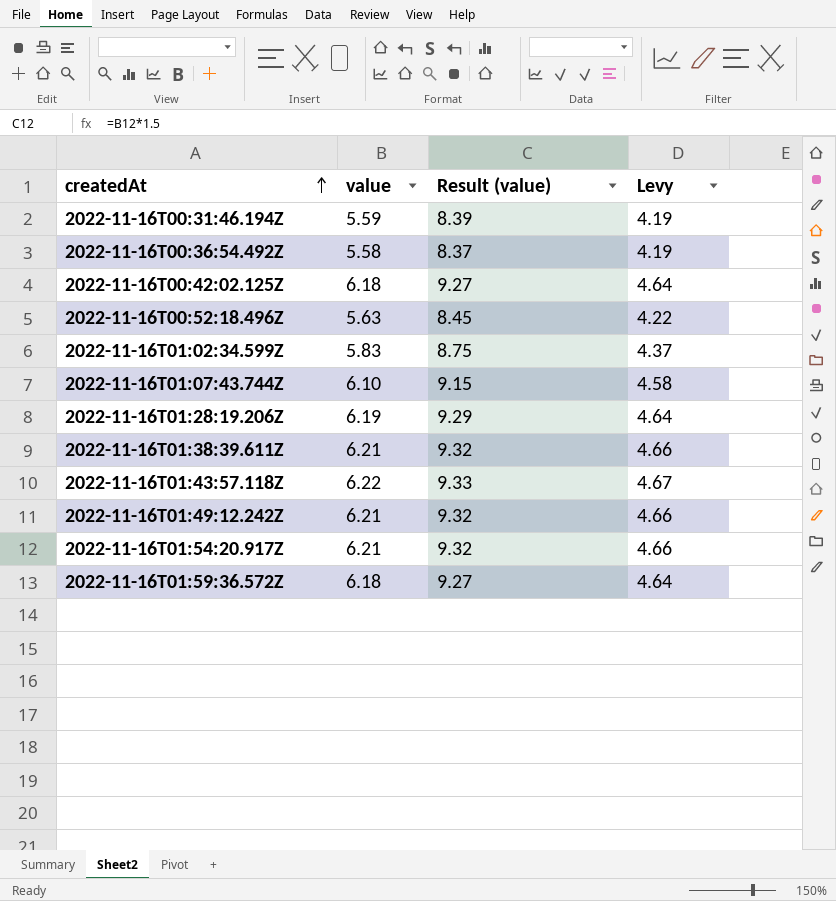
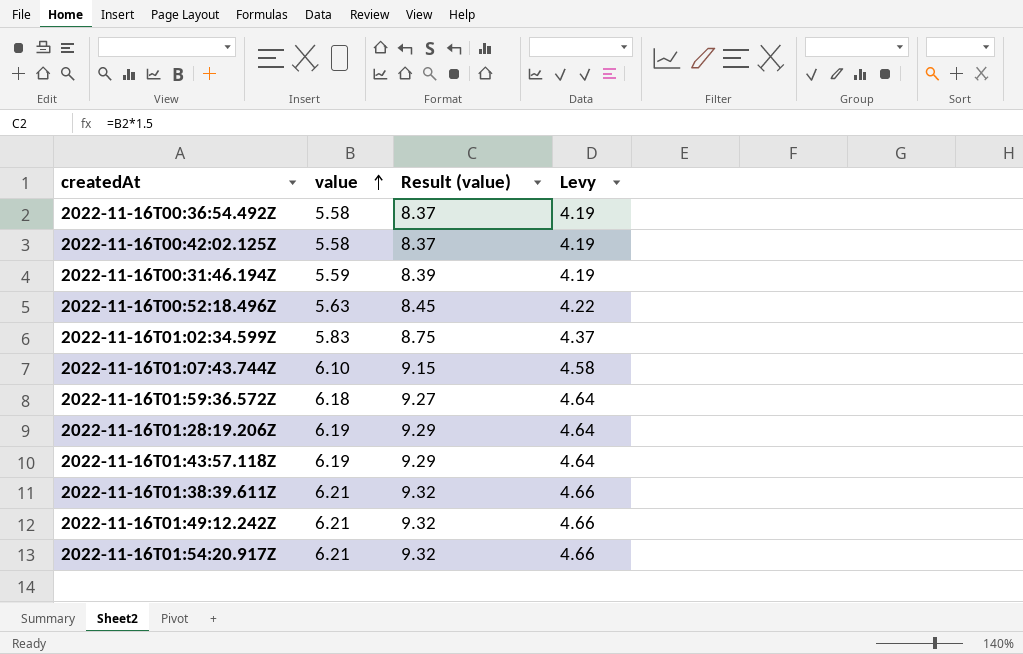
row order: createdAt ascending -> value ascending
2022-11-16T00:42:02.125Z | value: 6.18 -> 5.58
2022-11-16T00:42:02.125Z | Result (value): 9.27 -> 8.37
2022-11-16T00:42:02.125Z | Levy: 4.64 -> 4.19
2022-11-16T01:43:57.118Z | value: 6.22 -> 6.19
2022-11-16T01:43:57.118Z | Result (value): 9.33 -> 9.29
2022-11-16T01:43:57.118Z | Levy: 4.67 -> 4.64

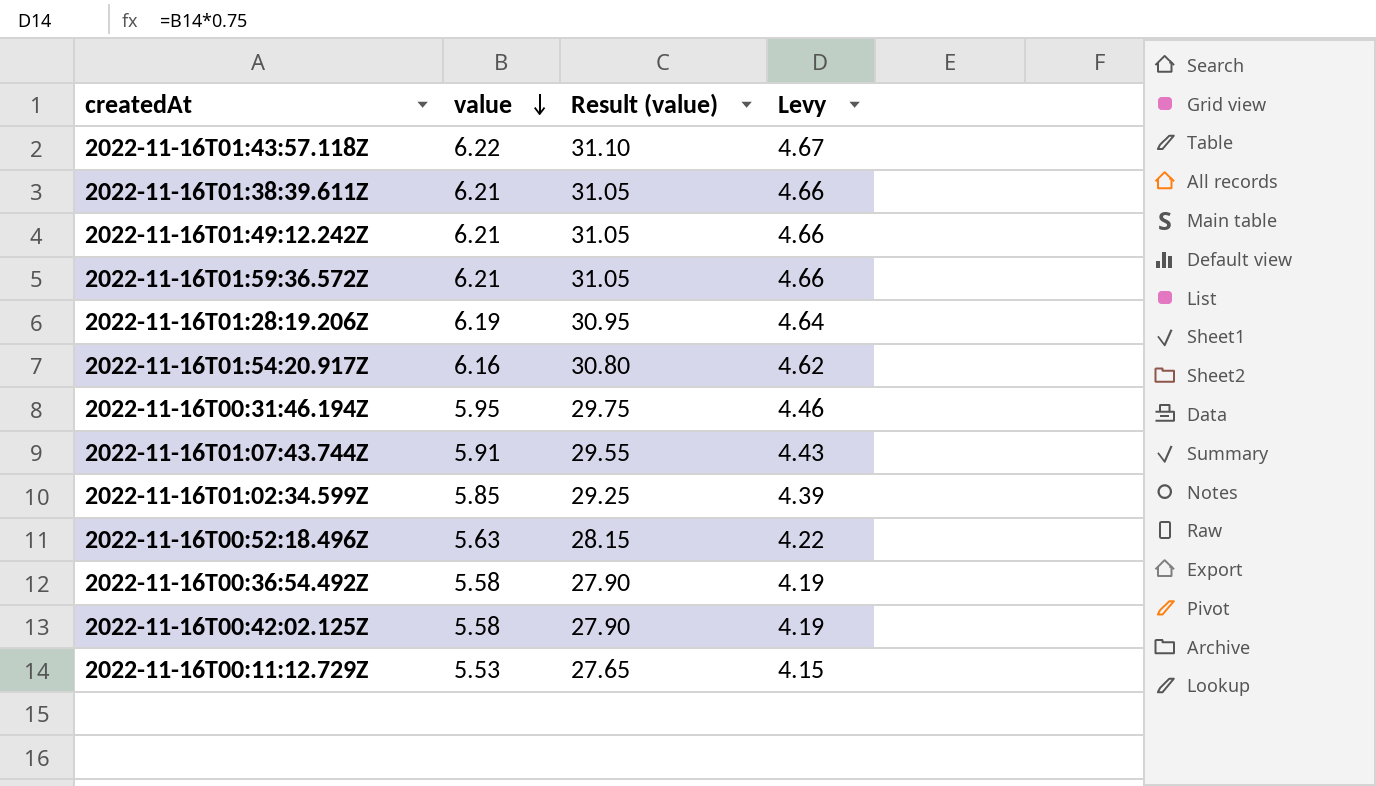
row order: value ascending -> value descending
column Result (value) | formula: [value] * 1.5 -> [value] * 5
2022-11-16T01:43:57.118Z | value: 6.19 -> 6.22
2022-11-16T01:43:57.118Z | Levy: 4.64 -> 4.67
2022-11-16T01:59:36.572Z | value: 6.18 -> 6.21
2022-11-16T01:59:36.572Z | Levy: 4.64 -> 4.66
2022-11-16T01:54:20.917Z | value: 6.21 -> 6.16
2022-11-16T01:54:20.917Z | Levy: 4.66 -> 4.62
2022-11-16T00:31:46.194Z | value: 5.59 -> 5.95
2022-11-16T00:31:46.194Z | Levy: 4.19 -> 4.46
2022-11-16T01:07:43.744Z | value: 6.10 -> 5.91
2022-11-16T01:07:43.744Z | Levy: 4.58 -> 4.43
2022-11-16T01:02:34.599Z | value: 5.83 -> 5.85
2022-11-16T01:02:34.599Z | Levy: 4.37 -> 4.39
row 2022-11-16T00:11:12.729Z: none -> 5.53 | 27.65 | 4.15

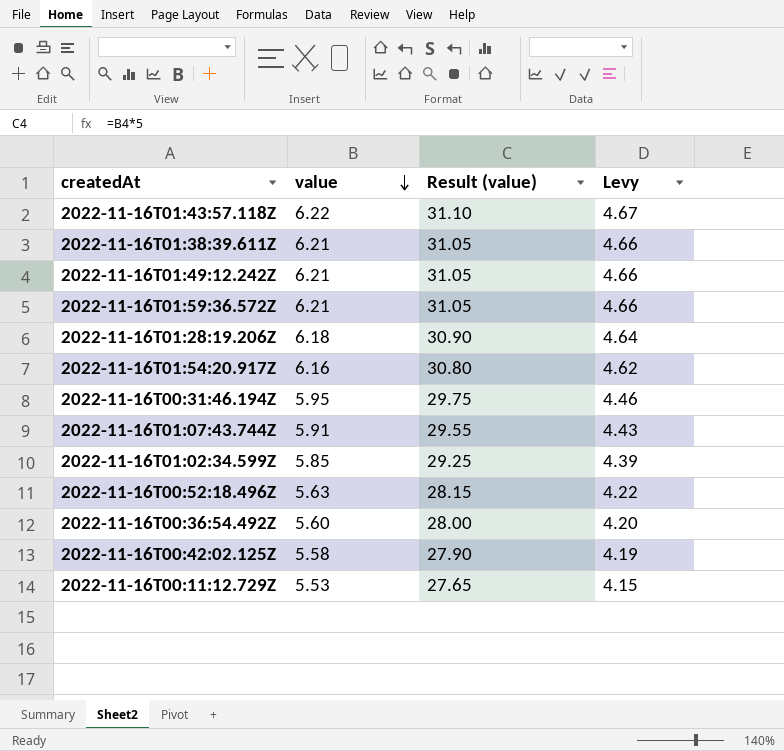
2022-11-16T01:28:19.206Z | value: 6.19 -> 6.18
2022-11-16T01:28:19.206Z | Result (value): 30.95 -> 30.90
2022-11-16T00:36:54.492Z | value: 5.58 -> 5.60
2022-11-16T00:36:54.492Z | Result (value): 27.90 -> 28.00
2022-11-16T00:36:54.492Z | Levy: 4.19 -> 4.20

